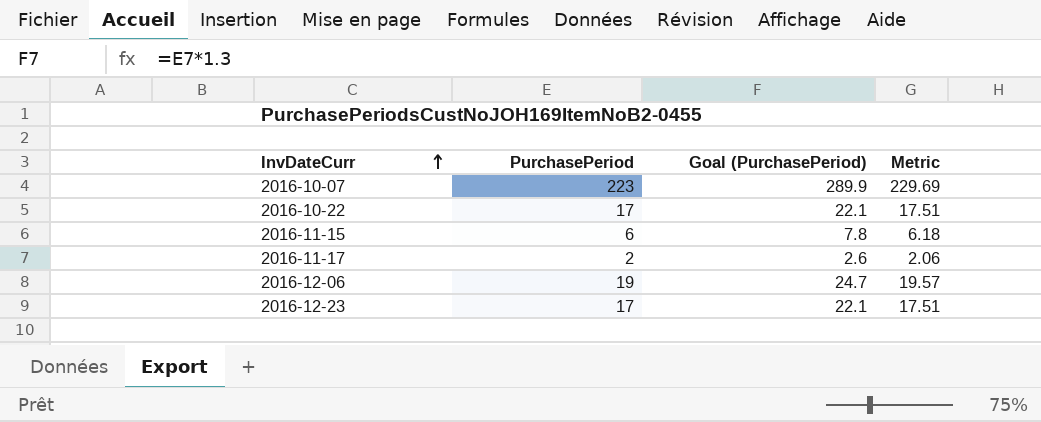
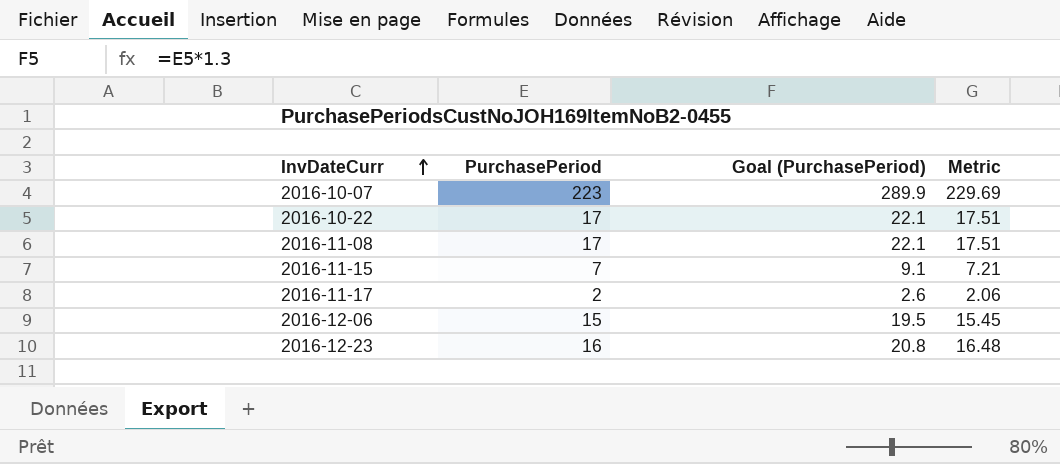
row 2016-11-08: none -> 17 | 22.1 | 17.51
2016-11-15 | PurchasePeriod: 6 -> 7
2016-11-15 | Goal (PurchasePeriod): 7.8 -> 9.1
2016-11-15 | Metric: 6.18 -> 7.21
2016-12-06 | PurchasePeriod: 19 -> 15
2016-12-06 | Goal (PurchasePeriod): 24.7 -> 19.5
2016-12-06 | Metric: 19.57 -> 15.45
2016-12-23 | PurchasePeriod: 17 -> 16
2016-12-23 | Goal (PurchasePeriod): 22.1 -> 20.8
2016-12-23 | Metric: 17.51 -> 16.48

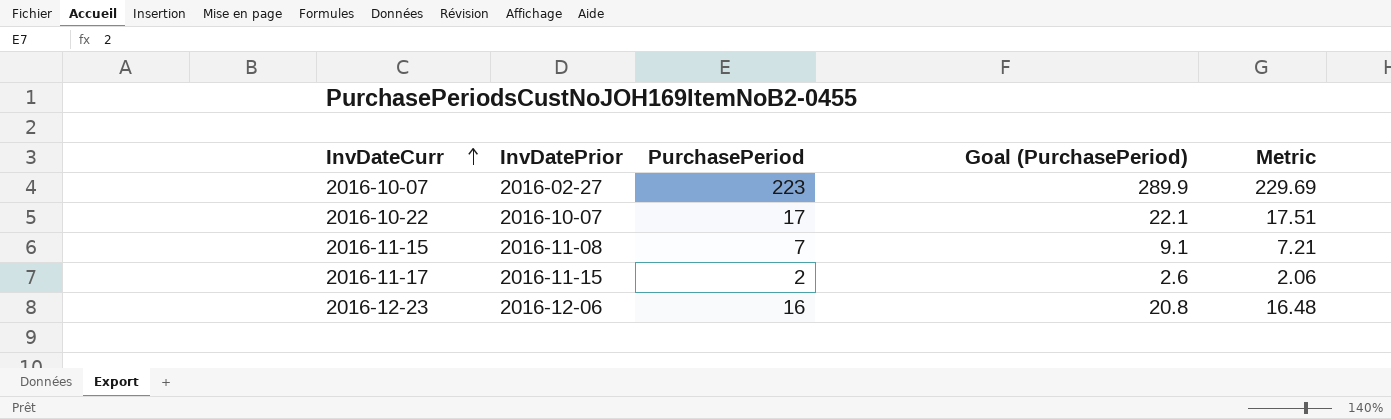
column InvDatePrior | position: none -> 2
row 2016-11-08: 17 | 22.1 | 17.51 -> none
row 2016-12-06: 15 | 19.5 | 15.45 -> none

